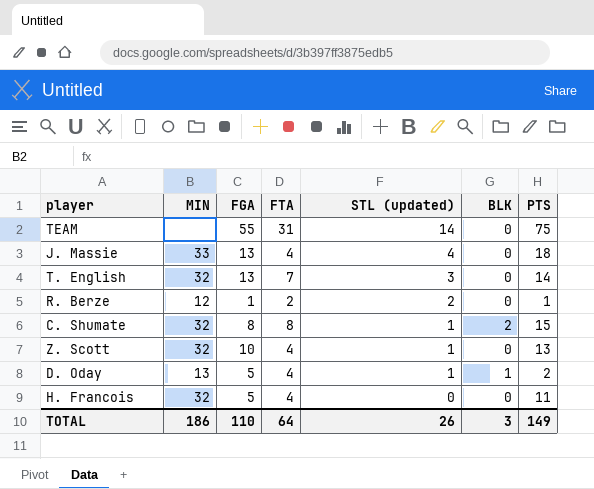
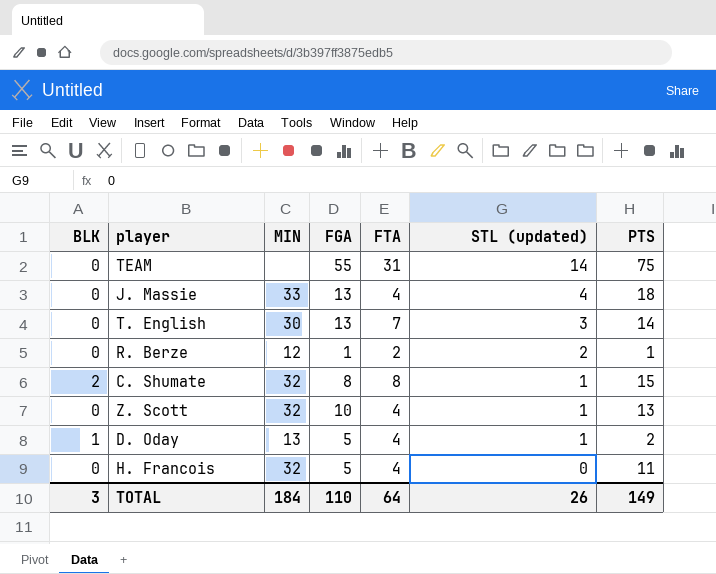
column BLK | position: 6 -> 1
T. English | MIN: 32 -> 30
TOTAL | MIN: 186 -> 184

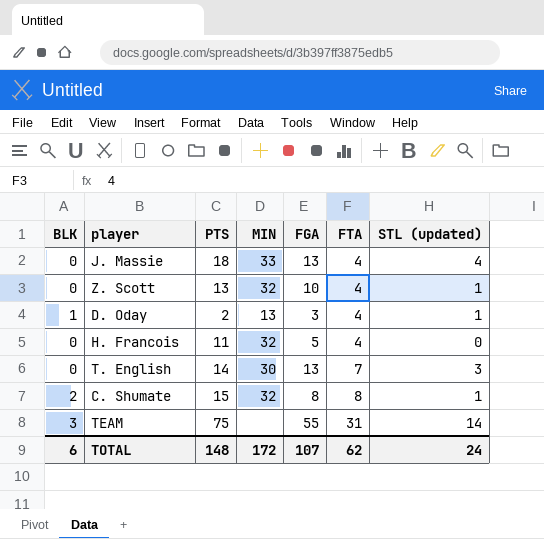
row order: STL (updated) descending -> FTA ascending
column PTS | position: 7 -> 3
row R. Berze: 0 | 12 | 1 | 2 | 2 | 1 -> none
D. Oday | FGA: 5 -> 3
TEAM | BLK: 0 -> 3
TOTAL | BLK: 3 -> 6
TOTAL | PTS: 149 -> 148
TOTAL | MIN: 184 -> 172
TOTAL | FGA: 110 -> 107
TOTAL | FTA: 64 -> 62
TOTAL | STL (updated): 26 -> 24

